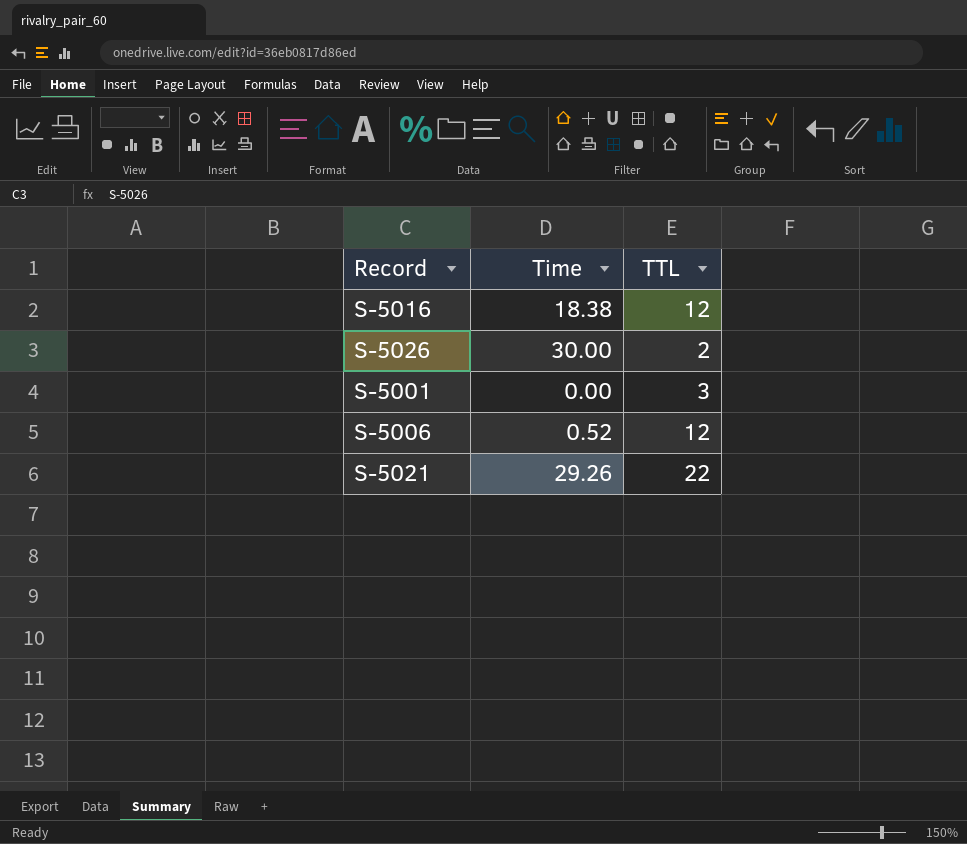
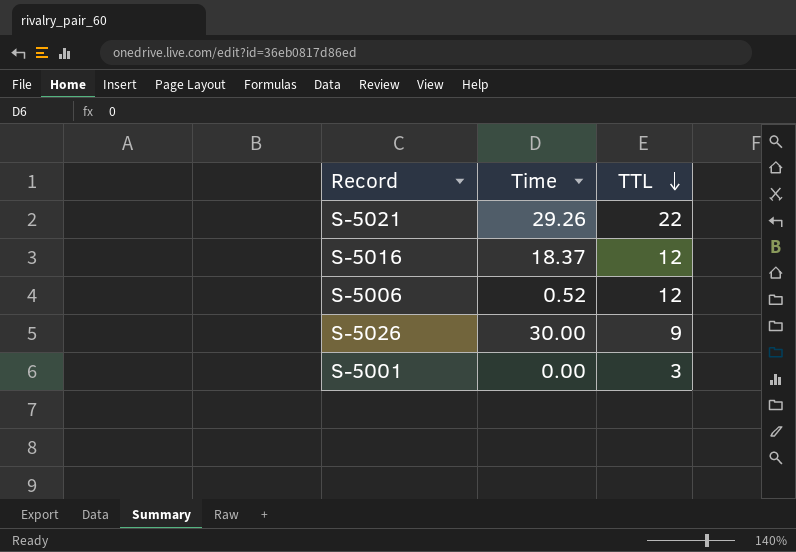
row order: none -> TTL descending
S-5016 | Time: 18.38 -> 18.37
S-5026 | TTL: 2 -> 9

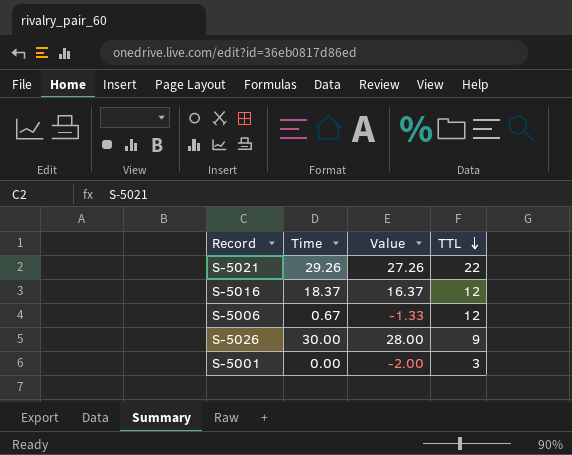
column Value | formula: none -> [Time] - 2
S-5006 | Time: 0.52 -> 0.67

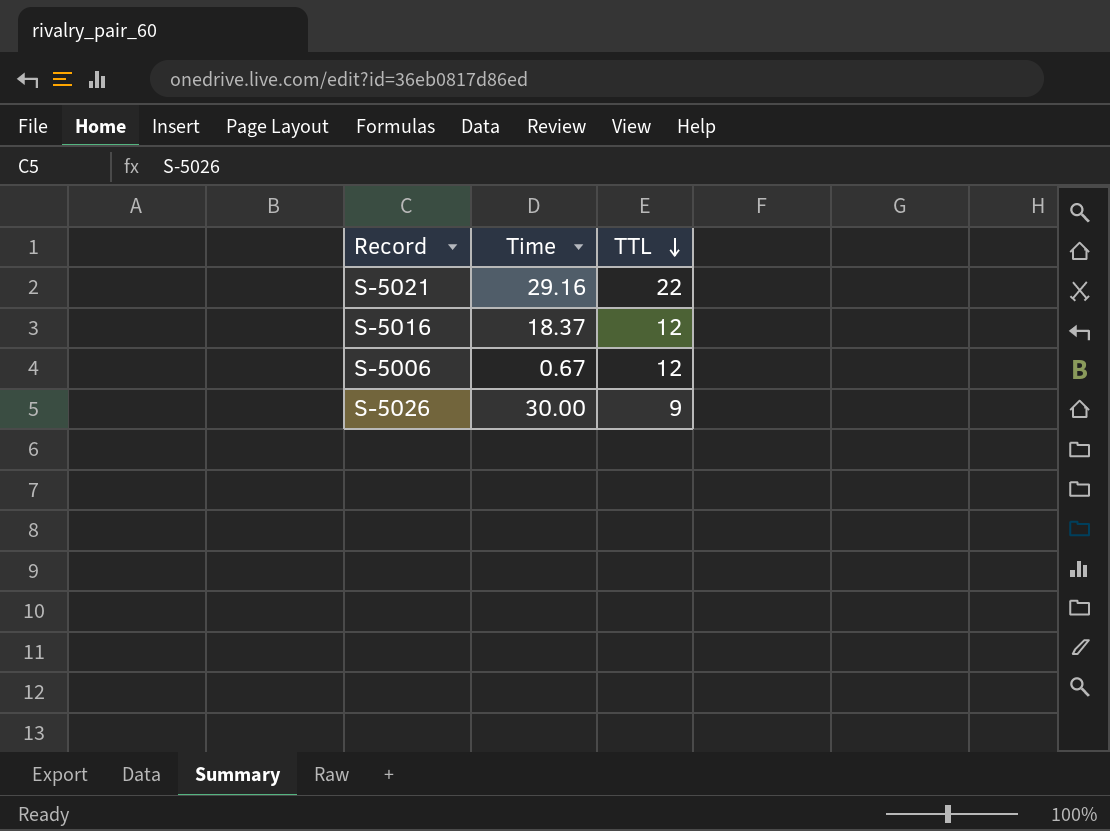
column Value | formula: [Time] - 2 -> none
row S-5001: 0.00 | -2.00 | 3 -> none
S-5021 | Time: 29.26 -> 29.16

